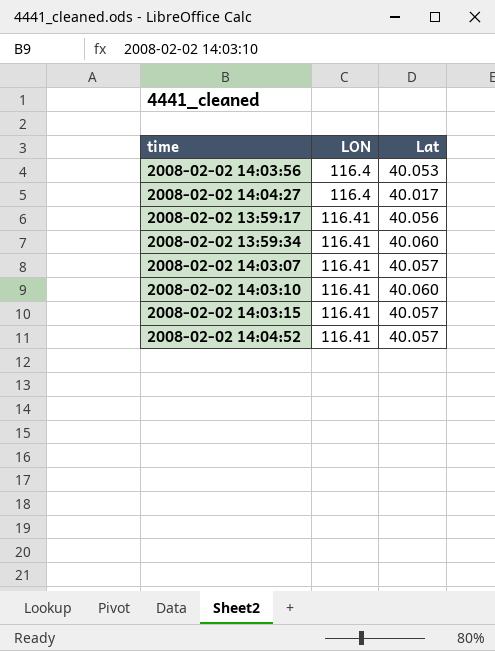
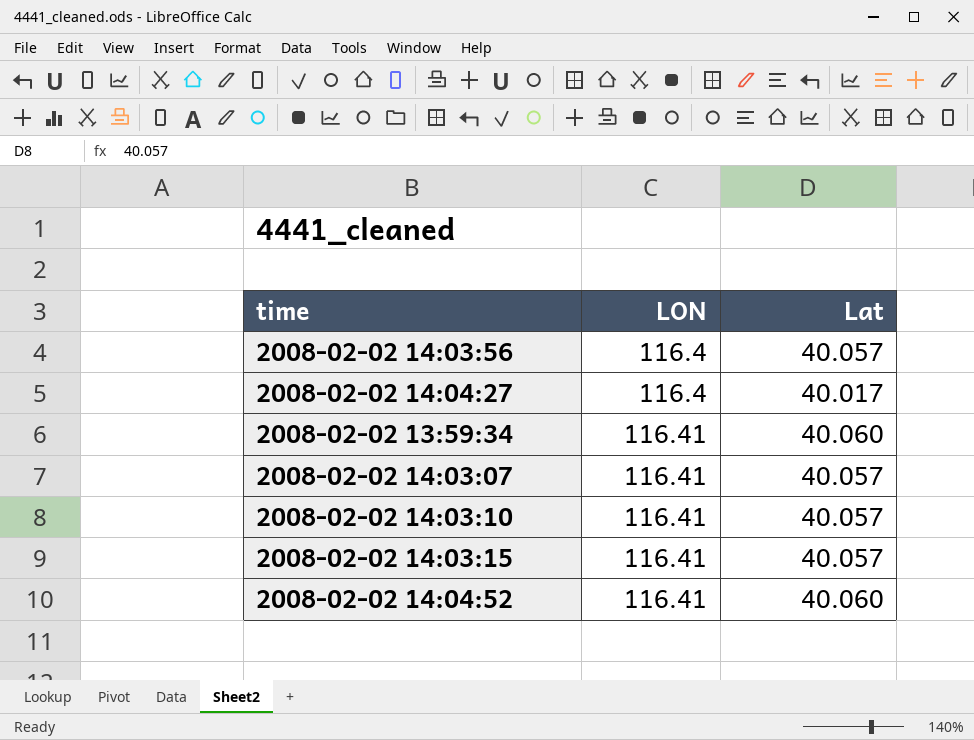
row 2008-02-02 13:59:17: 116.41 | 40.056 -> none
2008-02-02 14:03:56 | Lat: 40.053 -> 40.057
2008-02-02 14:03:10 | Lat: 40.060 -> 40.057
2008-02-02 14:04:52 | Lat: 40.057 -> 40.060

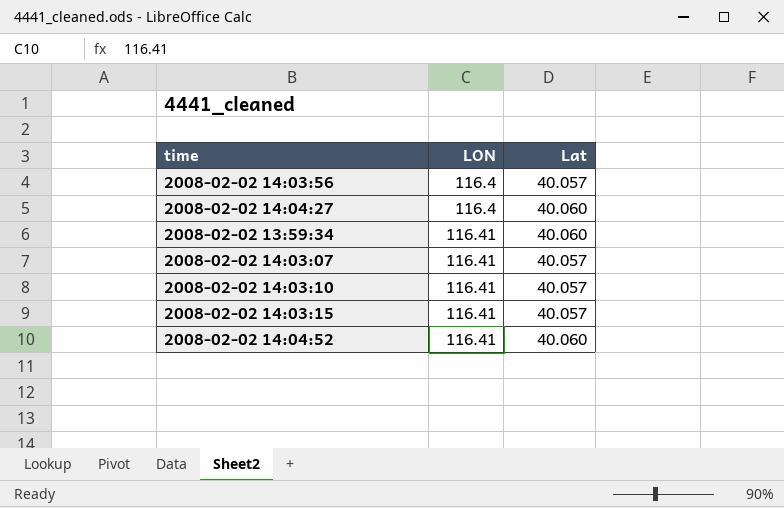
2008-02-02 14:04:27 | Lat: 40.017 -> 40.060

